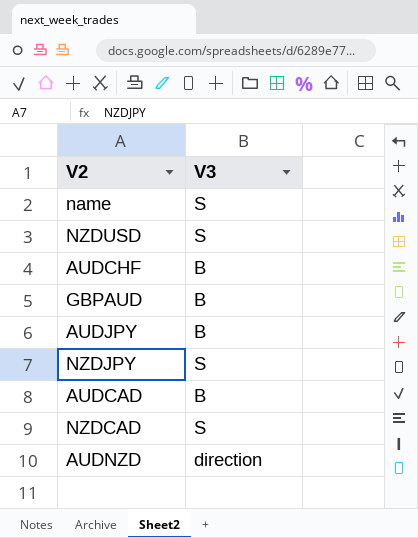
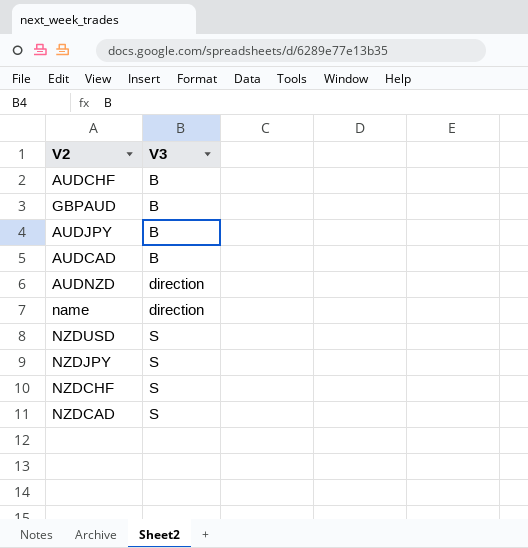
row order: none -> V3 ascending
name | V3: S -> direction
row NZDCHF: none -> S

